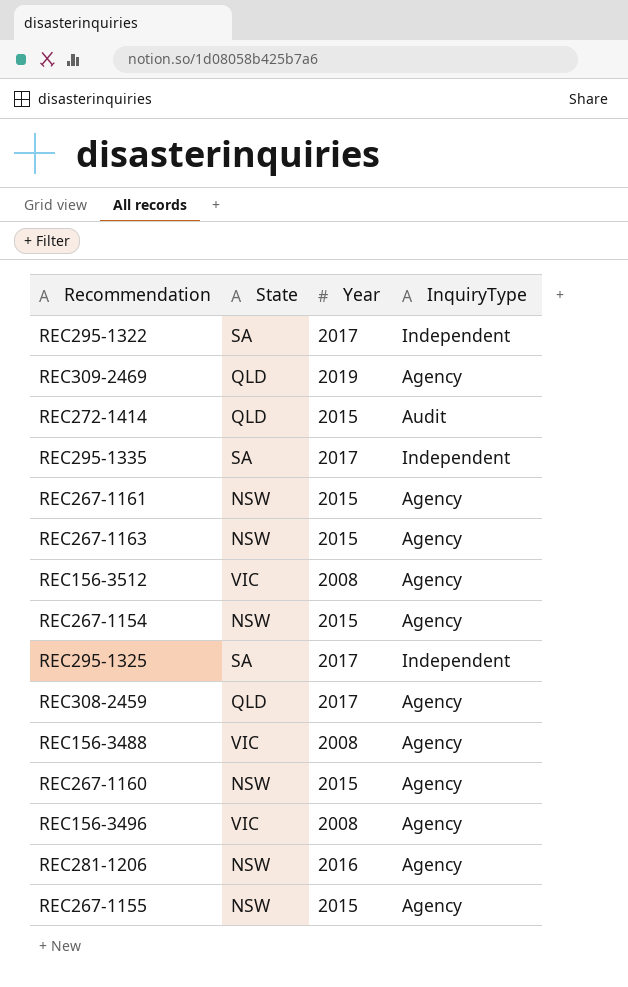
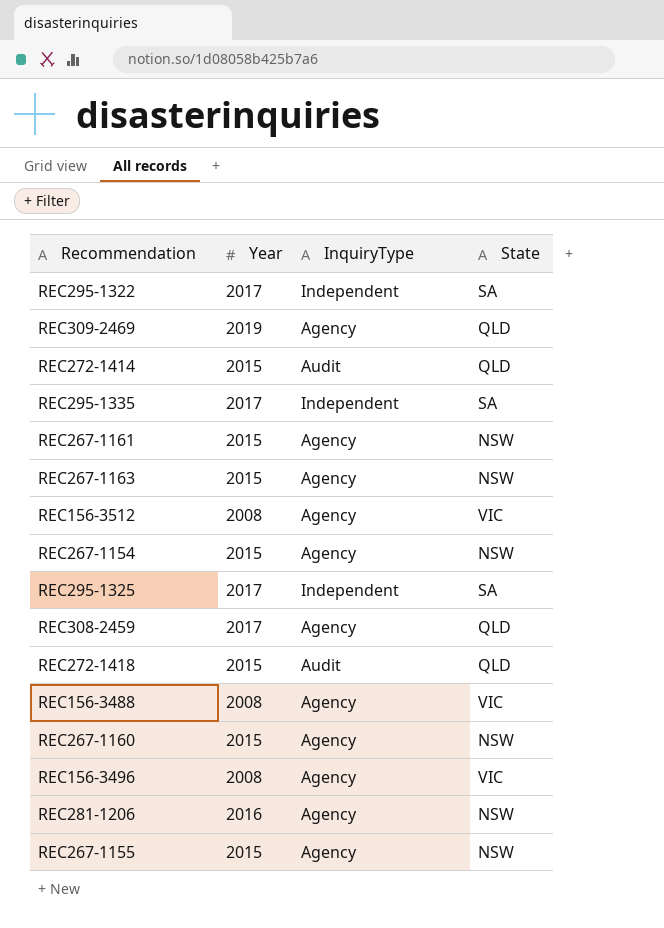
column State | position: 2 -> 4
row REC272-1418: none -> 2015 | Audit | QLD

